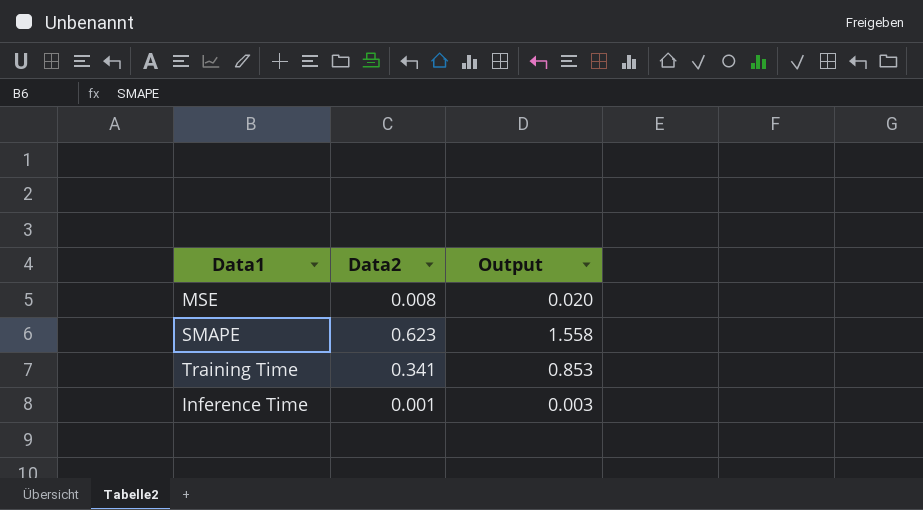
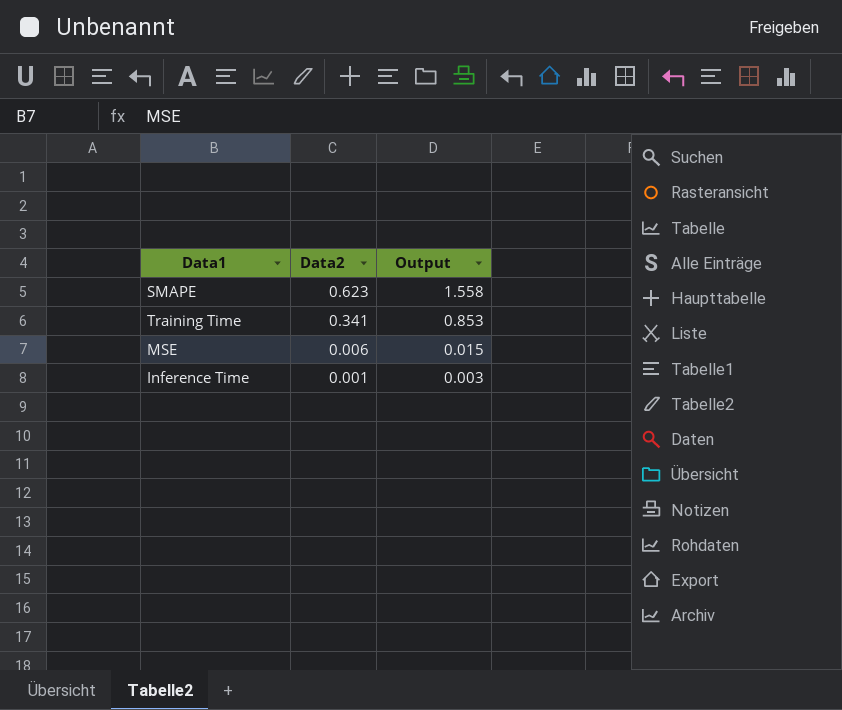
row order: none -> Data2 descending
MSE | Data2: 0.008 -> 0.006
MSE | Output: 0.020 -> 0.015

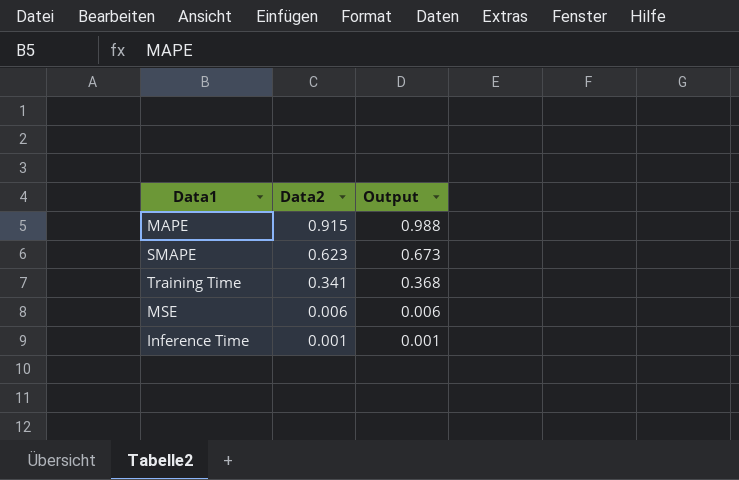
column Output | formula: [Data2] * 2.5 -> [Data2] * 1.08
row MAPE: none -> 0.915 | 0.988

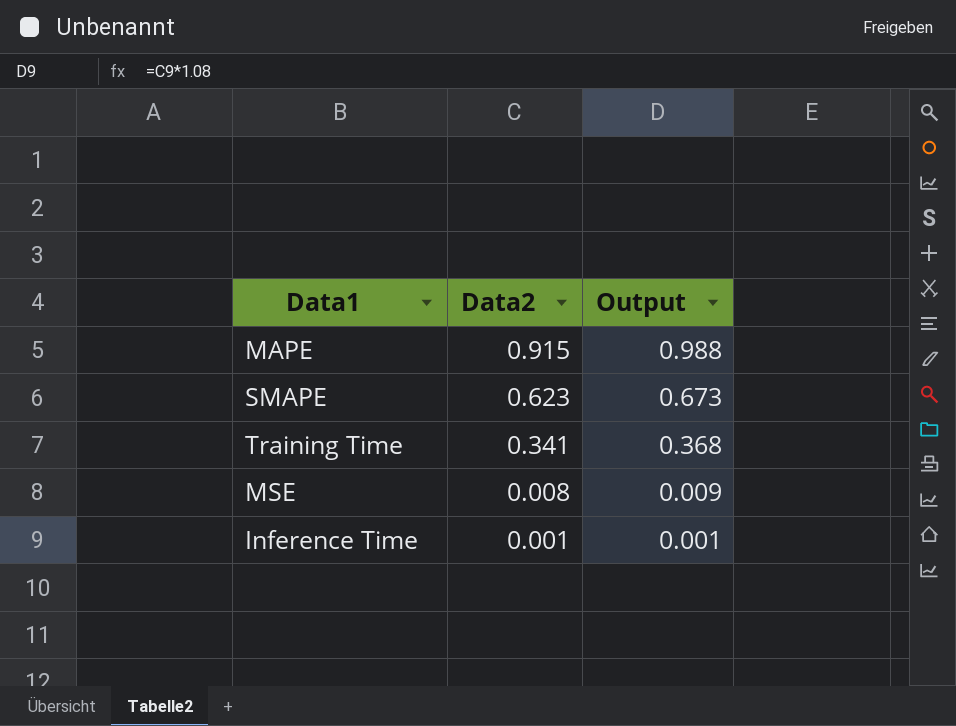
MSE | Data2: 0.006 -> 0.008
MSE | Output: 0.006 -> 0.009

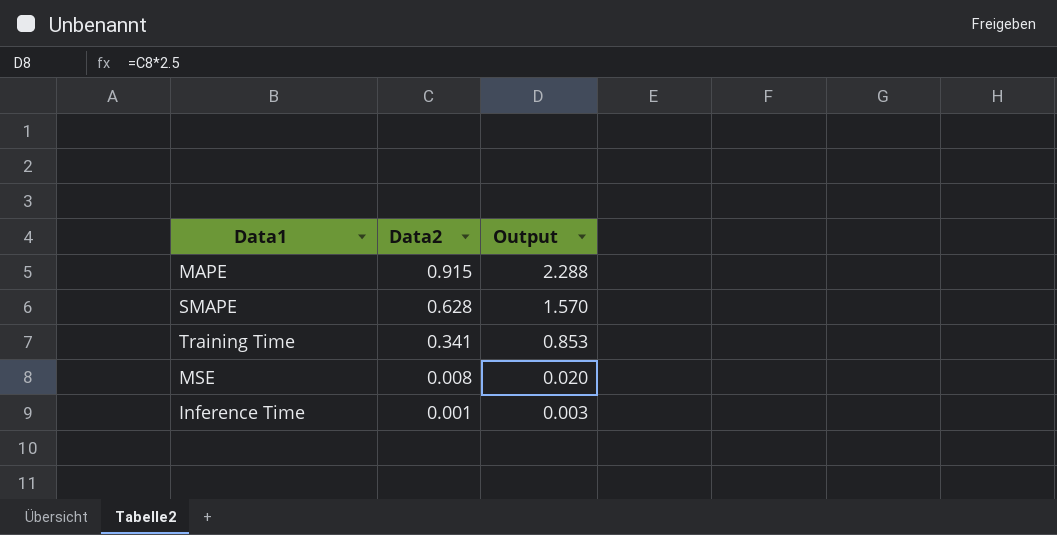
column Output | formula: [Data2] * 1.08 -> [Data2] * 2.5
SMAPE | Data2: 0.623 -> 0.628

